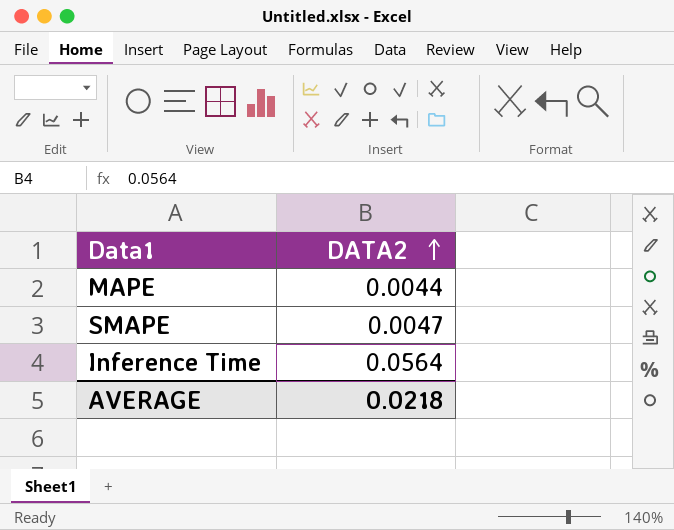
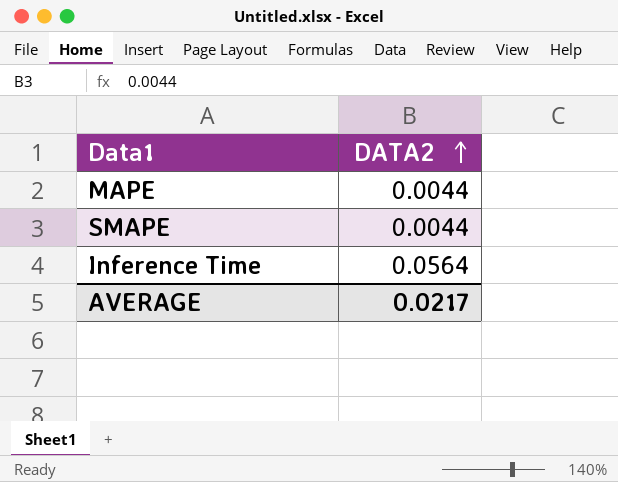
SMAPE | DATA2: 0.0047 -> 0.0044
AVERAGE | DATA2: 0.0218 -> 0.0217

